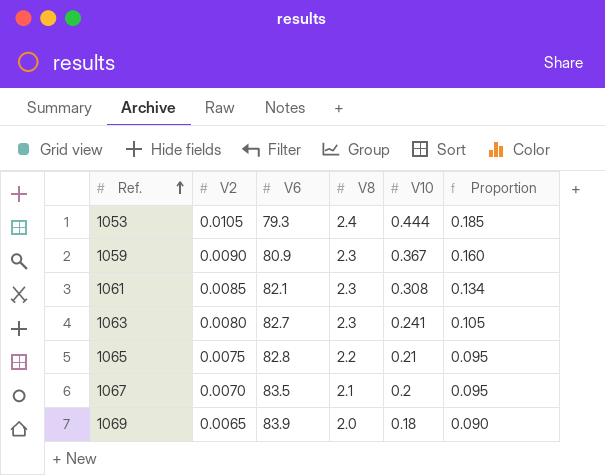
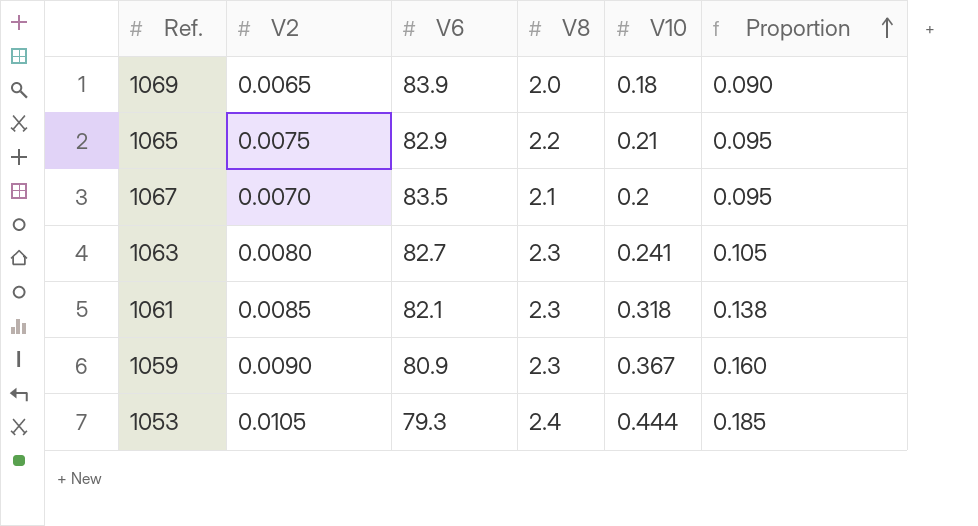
row order: Ref. ascending -> Proportion ascending
1065 | V6: 82.8 -> 82.9
1061 | V10: 0.308 -> 0.318
1061 | Proportion: 0.134 -> 0.138

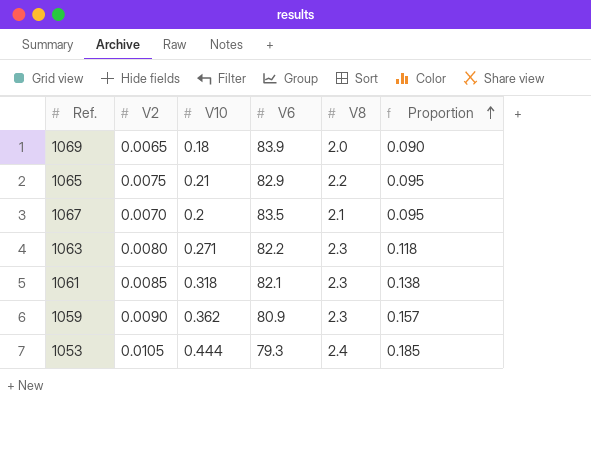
column V10 | position: 5 -> 3
1063 | V10: 0.241 -> 0.271
1063 | V6: 82.7 -> 82.2
1063 | Proportion: 0.105 -> 0.118
1059 | V10: 0.367 -> 0.362
1059 | Proportion: 0.160 -> 0.157

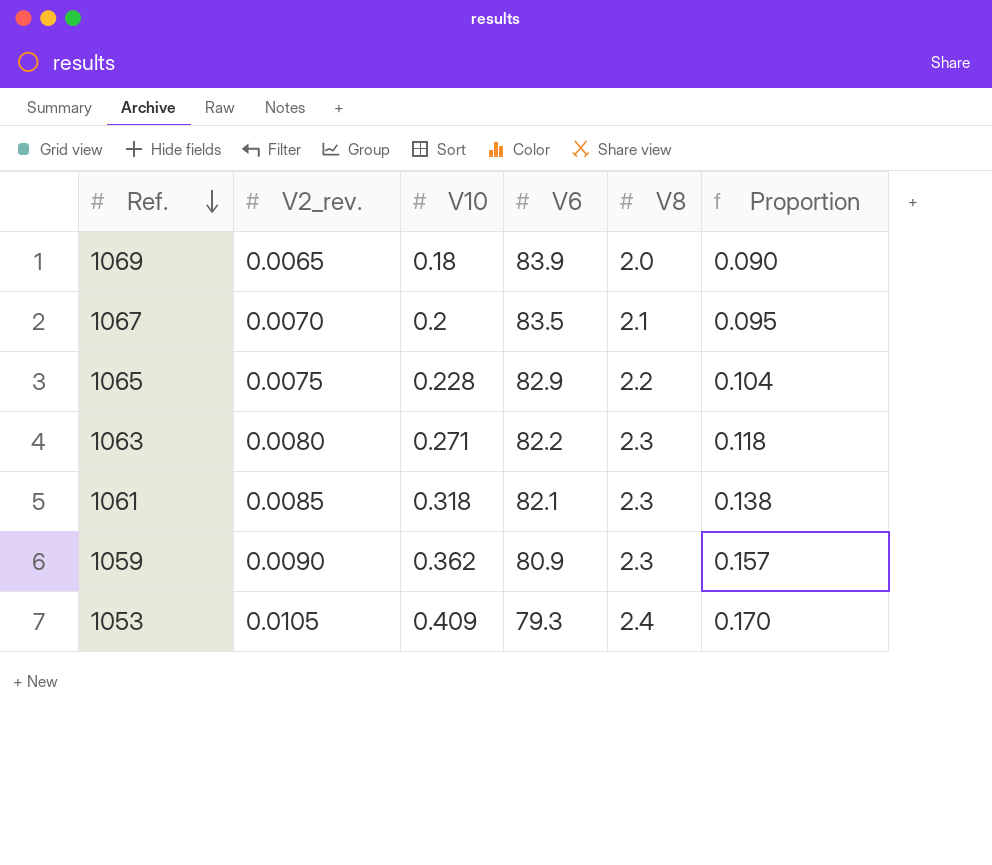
row order: Proportion ascending -> Ref. descending
column name: V2 -> V2_rev.
1065 | V10: 0.21 -> 0.228
1065 | Proportion: 0.095 -> 0.104
1053 | V10: 0.444 -> 0.409
1053 | Proportion: 0.185 -> 0.170

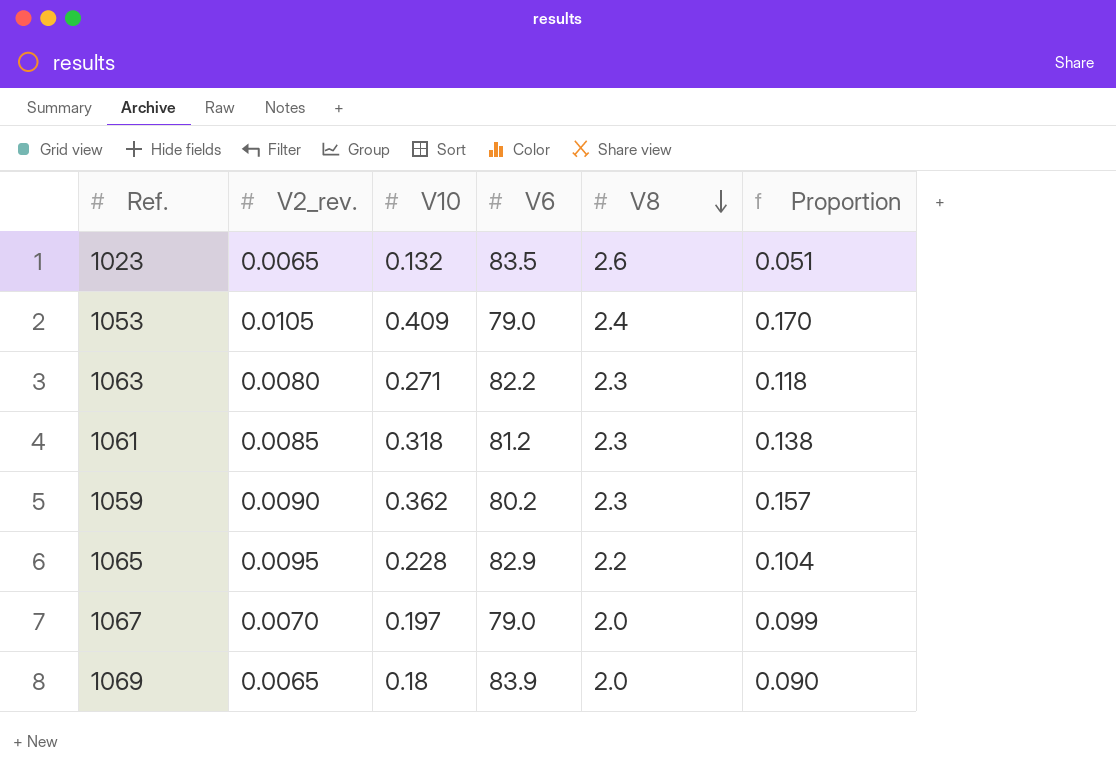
row order: Ref. descending -> V8 descending
row 1023: none -> 0.0065 | 0.132 | 83.5 | 2.6 | 0.051
1053 | V6: 79.3 -> 79.0
1061 | V6: 82.1 -> 81.2
1059 | V6: 80.9 -> 80.2
1065 | V2_rev.: 0.0075 -> 0.0095
1067 | V10: 0.2 -> 0.197
1067 | V6: 83.5 -> 79.0
1067 | V8: 2.1 -> 2.0
1067 | Proportion: 0.095 -> 0.099

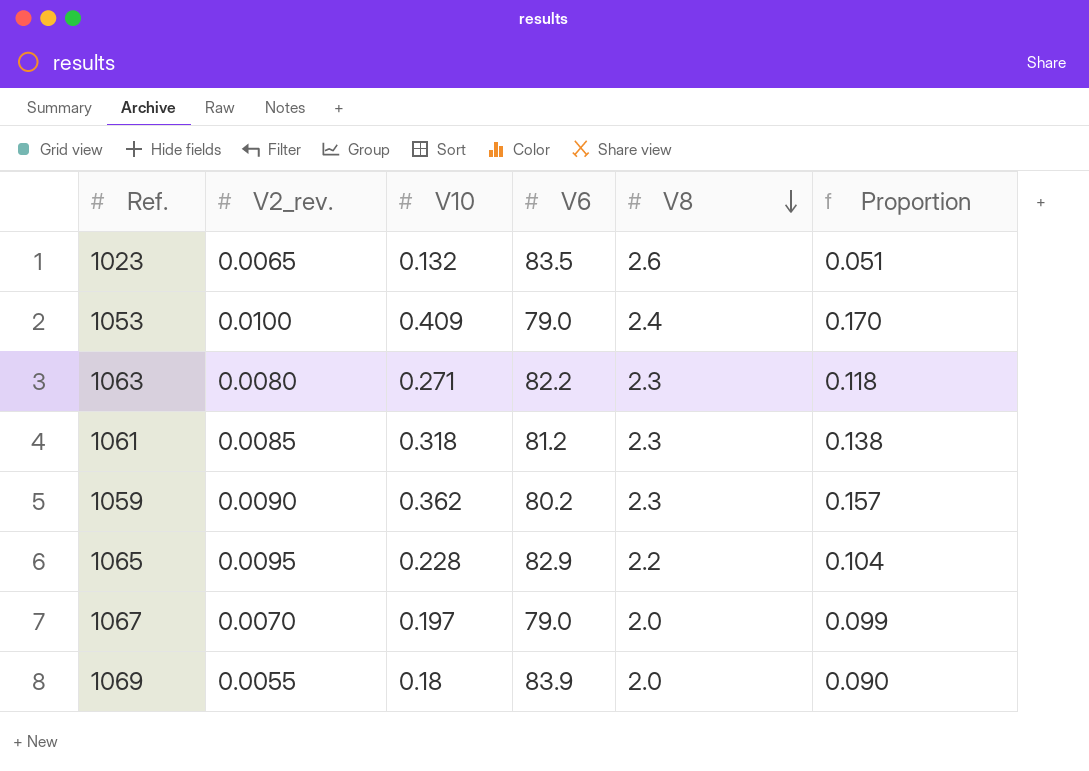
1053 | V2_rev.: 0.0105 -> 0.0100
1069 | V2_rev.: 0.0065 -> 0.0055

